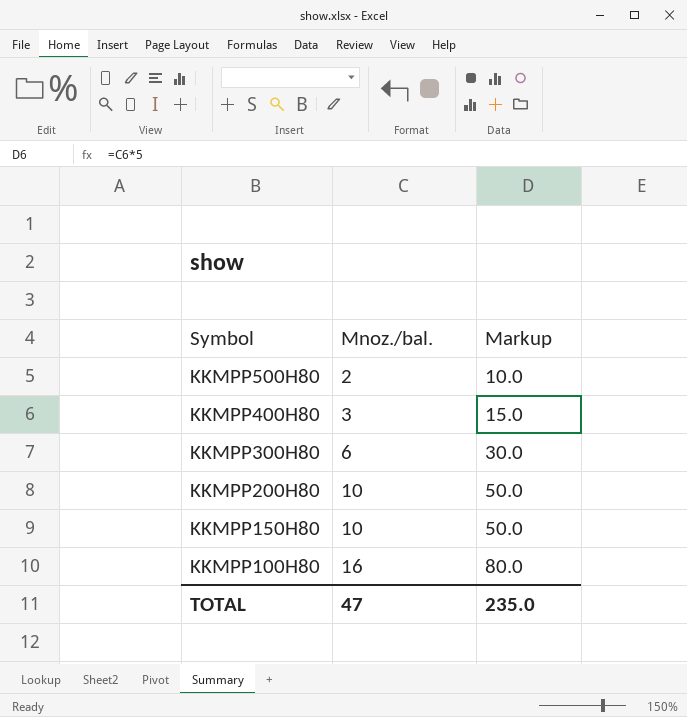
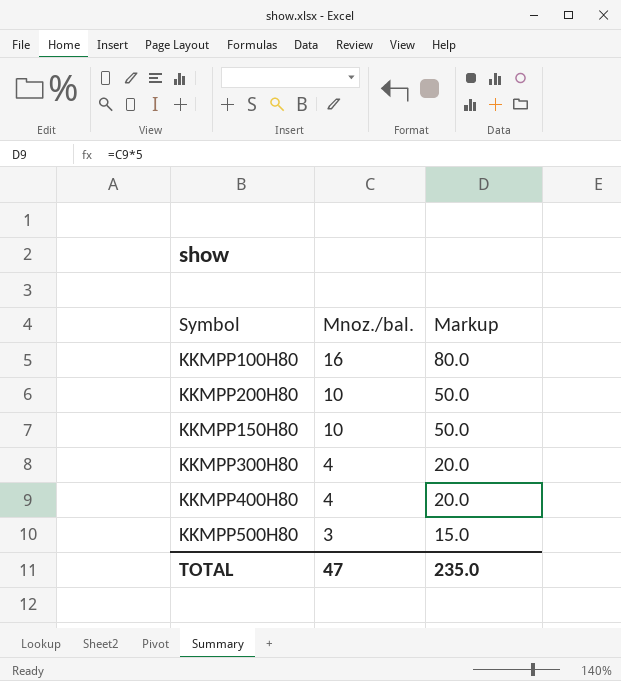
row order: Symbol descending -> Mnoz./bal. descending
KKMPP300H80 | Mnoz./bal.: 6 -> 4
KKMPP300H80 | Markup: 30.0 -> 20.0
KKMPP400H80 | Mnoz./bal.: 3 -> 4
KKMPP400H80 | Markup: 15.0 -> 20.0
KKMPP500H80 | Mnoz./bal.: 2 -> 3
KKMPP500H80 | Markup: 10.0 -> 15.0

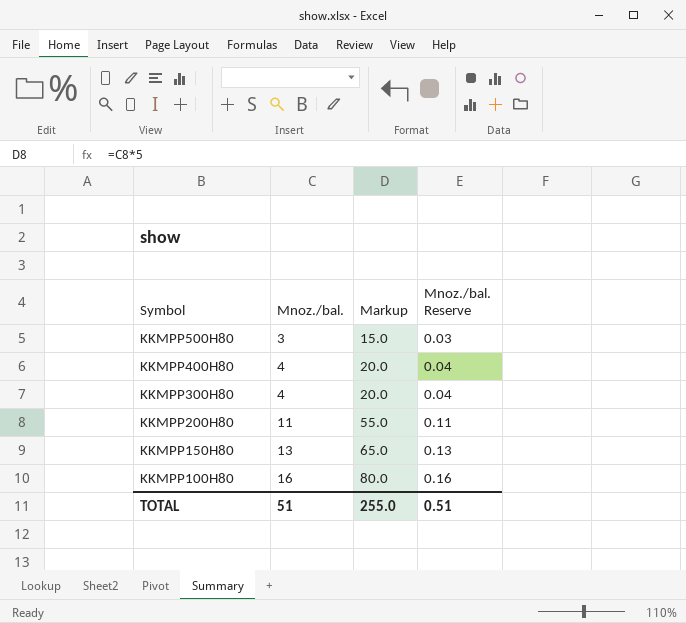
row order: Mnoz./bal. descending -> Symbol descending
column Mnoz./bal. Reserve | formula: none -> [Mnoz./bal.] * 0.01
KKMPP200H80 | Mnoz./bal.: 10 -> 11
KKMPP200H80 | Markup: 50.0 -> 55.0
KKMPP150H80 | Mnoz./bal.: 10 -> 13
KKMPP150H80 | Markup: 50.0 -> 65.0
TOTAL | Mnoz./bal.: 47 -> 51
TOTAL | Markup: 235.0 -> 255.0

